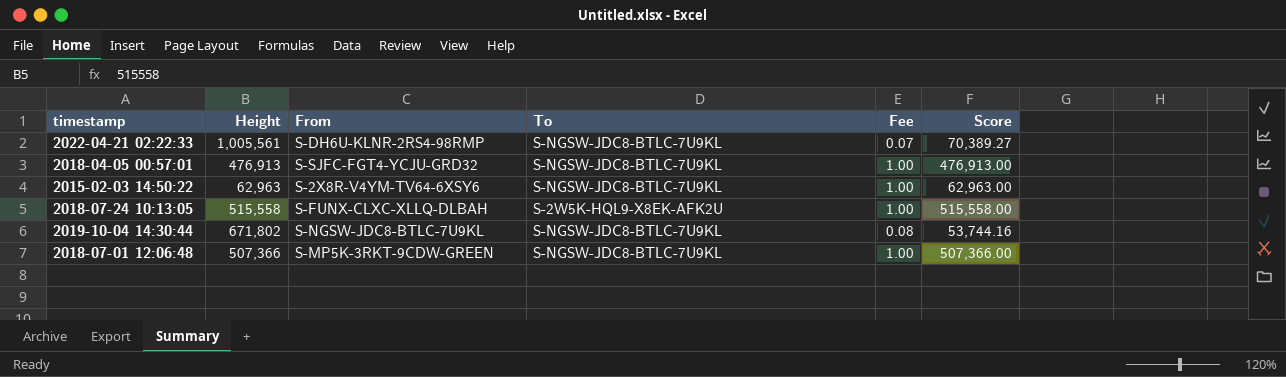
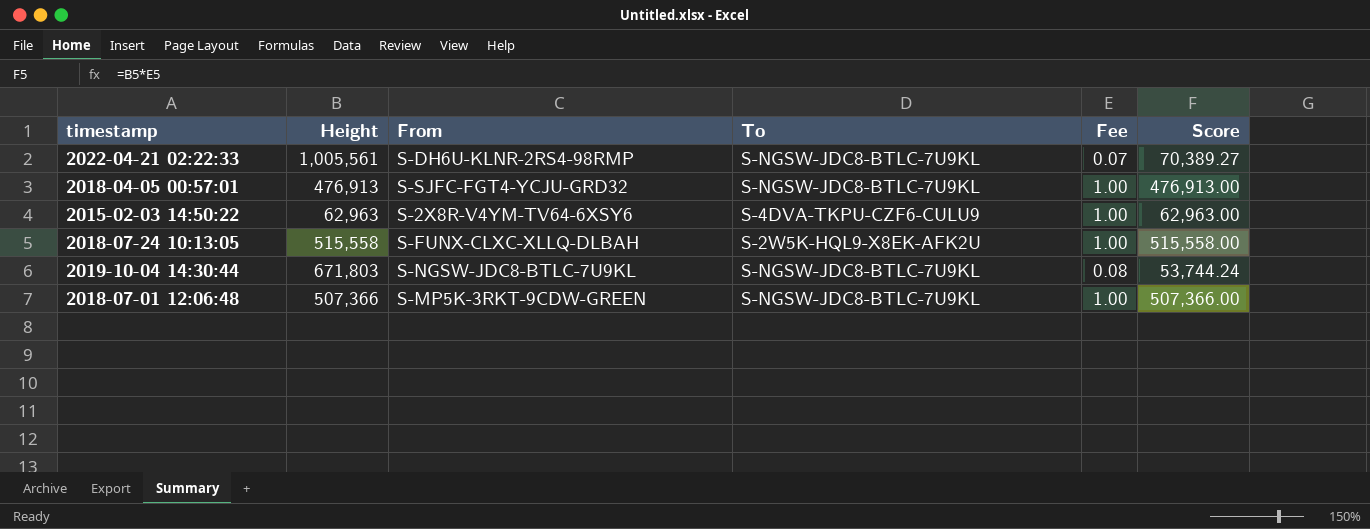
2015-02-03 14:50:22 | To: S-NGSW-JDC8-BTLC-7U9KL -> S-4DVA-TKPU-CZF6-CULU9
2019-10-04 14:30:44 | Height: 671,802 -> 671,803
2019-10-04 14:30:44 | Score: 53,744.16 -> 53,744.24

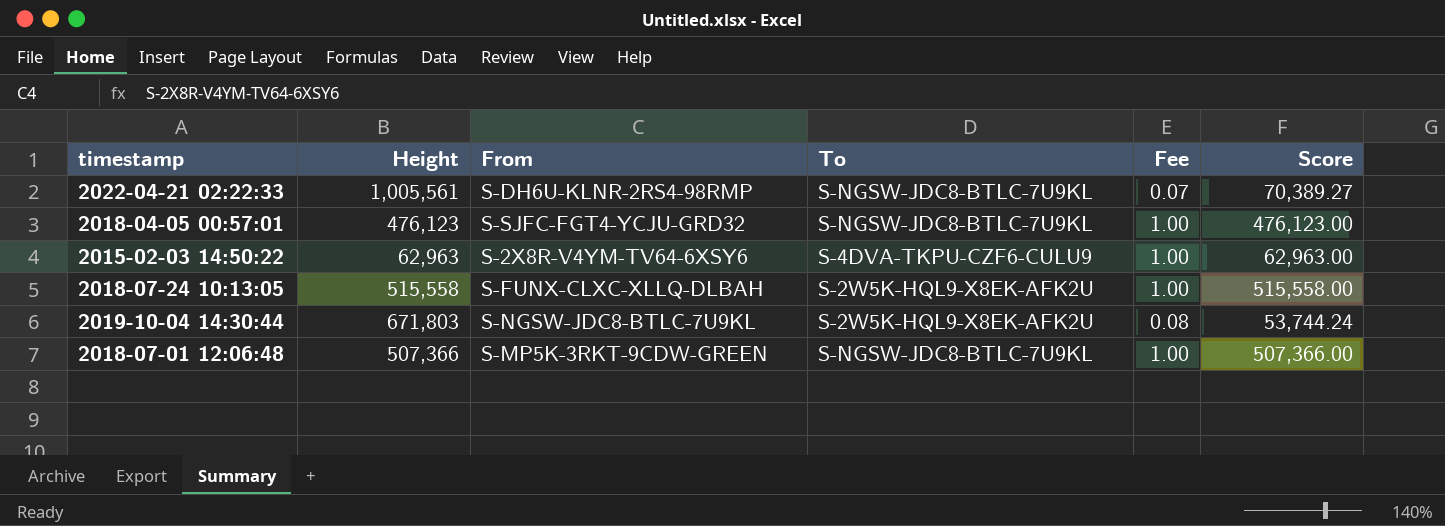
2018-04-05 00:57:01 | Height: 476,913 -> 476,123
2018-04-05 00:57:01 | Score: 476,913.00 -> 476,123.00
2019-10-04 14:30:44 | To: S-NGSW-JDC8-BTLC-7U9KL -> S-2W5K-HQL9-X8EK-AFK2U

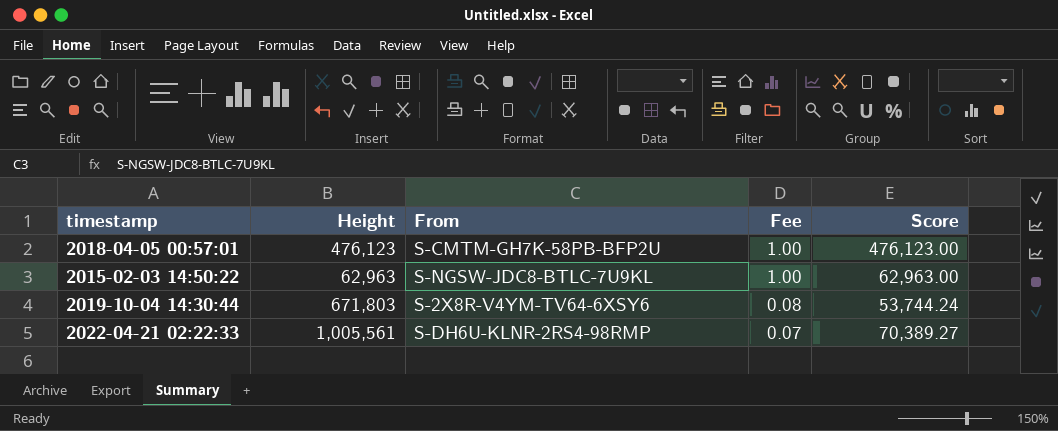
row order: none -> Fee descending
column To | position: 4 -> none
row 2018-07-24 10:13:05: 515,558 | S-FUNX-CLXC-XLLQ-DLBAH | S-2W5K-HQL9-X8EK-AFK2U | 1.00 | 515,558.00 -> none
row 2018-07-01 12:06:48: 507,366 | S-MP5K-3RKT-9CDW-GREEN | S-NGSW-JDC8-BTLC-7U9KL | 1.00 | 507,366.00 -> none
2018-04-05 00:57:01 | From: S-SJFC-FGT4-YCJU-GRD32 -> S-CMTM-GH7K-58PB-BFP2U
2015-02-03 14:50:22 | From: S-2X8R-V4YM-TV64-6XSY6 -> S-NGSW-JDC8-BTLC-7U9KL
2019-10-04 14:30:44 | From: S-NGSW-JDC8-BTLC-7U9KL -> S-2X8R-V4YM-TV64-6XSY6

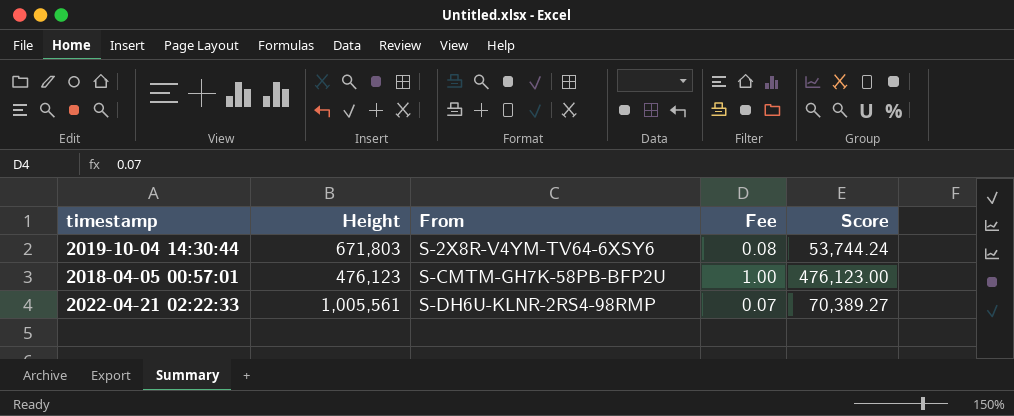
row order: Fee descending -> From ascending
row 2015-02-03 14:50:22: 62,963 | S-NGSW-JDC8-BTLC-7U9KL | 1.00 | 62,963.00 -> none

